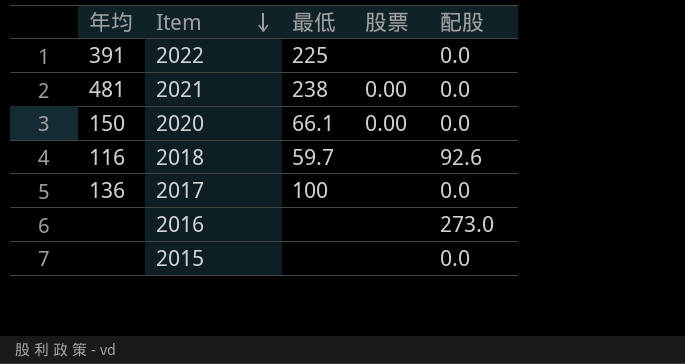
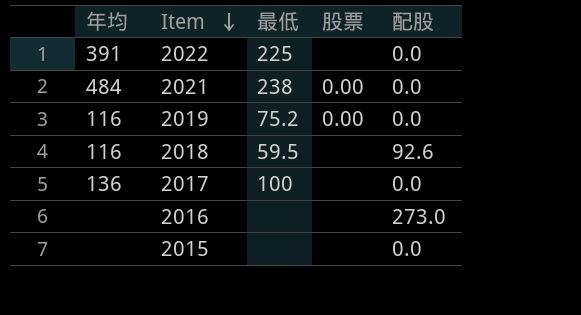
row 2020: 150 | 66.1 | 0.00 | 0.0 -> none
2021 | 年均: 481 -> 484
row 2019: none -> 116 | 75.2 | 0.00 | 0.0
2018 | 最低: 59.7 -> 59.5

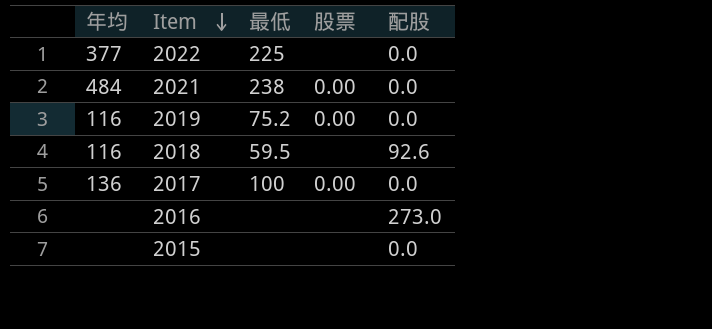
2022 | 年均: 391 -> 377
2017 | 股票: none -> 0.00

